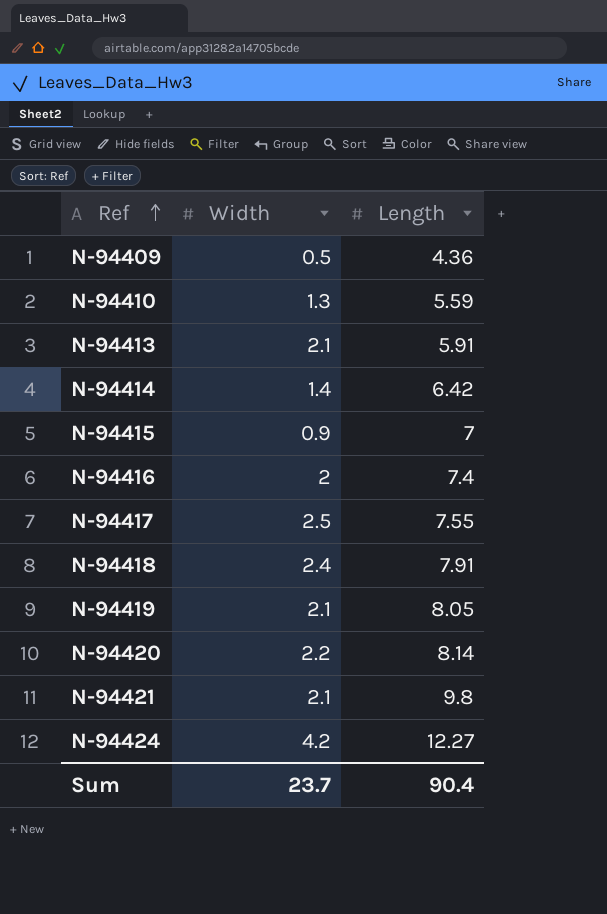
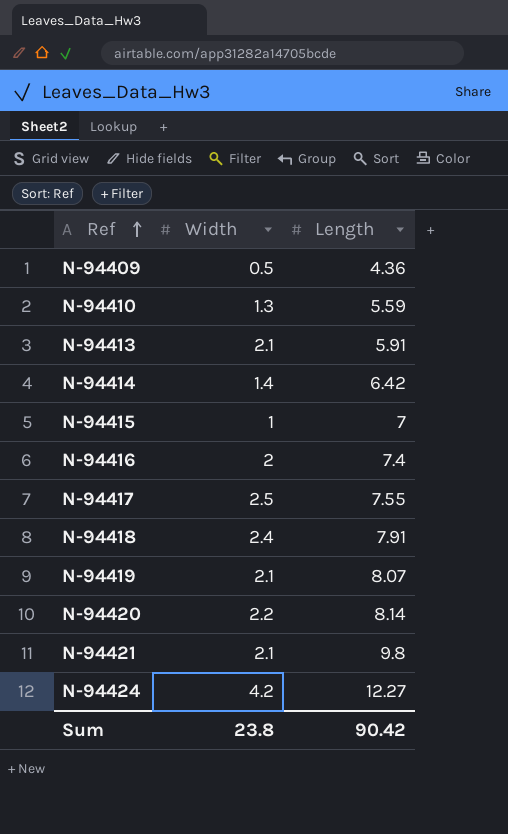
N-94415 | Width: 0.9 -> 1
N-94419 | Length: 8.05 -> 8.07
Sum | Width: 23.7 -> 23.8
Sum | Length: 90.4 -> 90.42

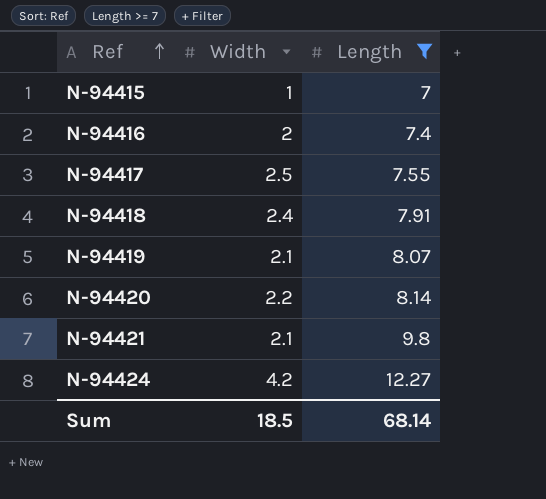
filter: none -> Length >= 7
Sum | Width: 23.8 -> 18.5
Sum | Length: 90.42 -> 68.14

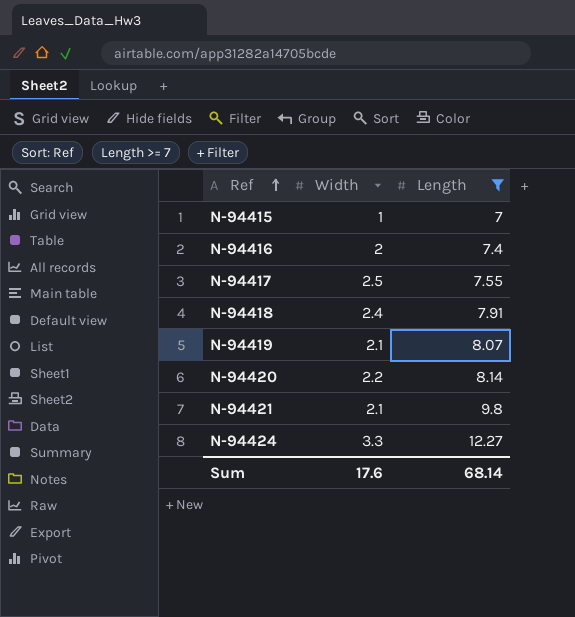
N-94424 | Width: 4.2 -> 3.3
Sum | Width: 18.5 -> 17.6

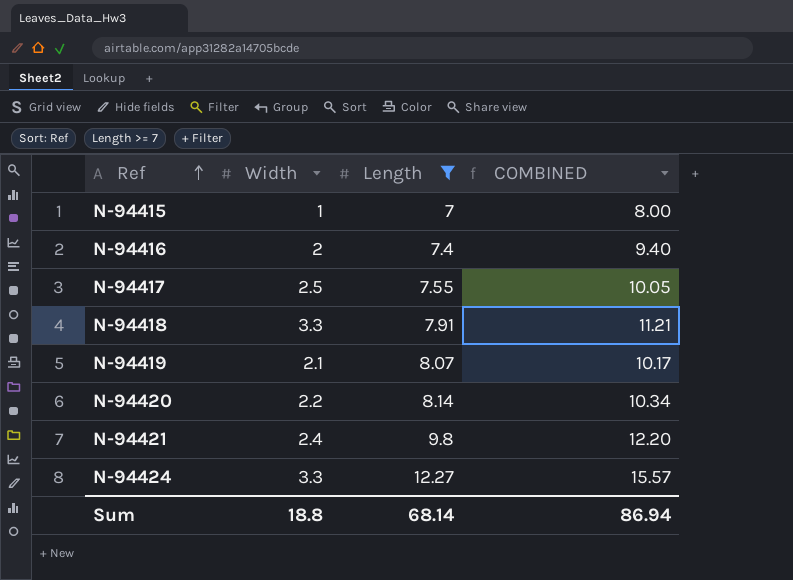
column COMBINED | formula: none -> [Width] + [Length]
N-94418 | Width: 2.4 -> 3.3
N-94421 | Width: 2.1 -> 2.4
Sum | Width: 17.6 -> 18.8

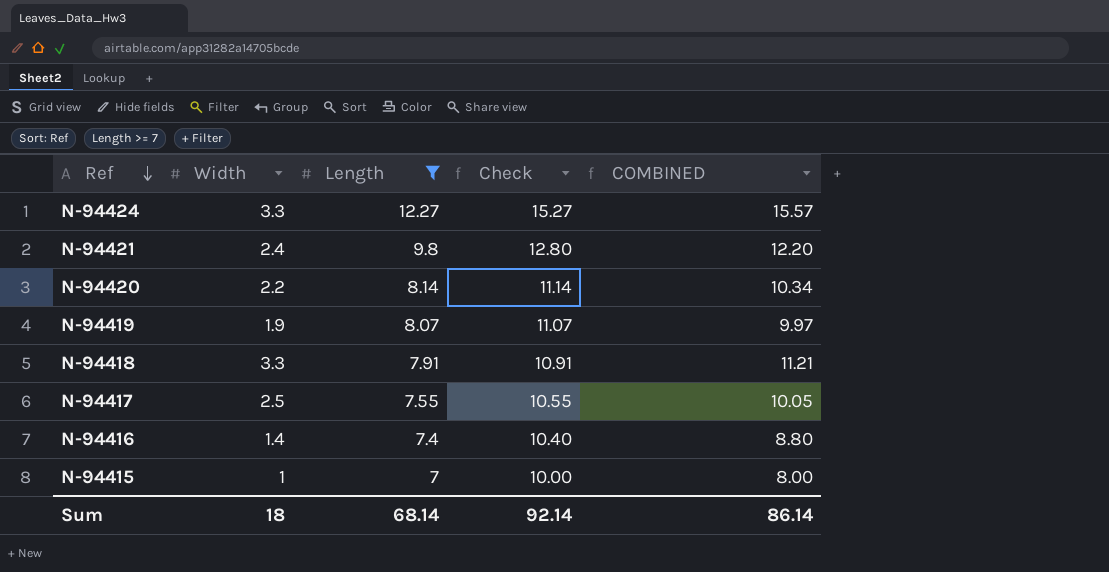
row order: Ref ascending -> Ref descending
column Check | formula: none -> [Length] + 3
N-94419 | Width: 2.1 -> 1.9
N-94419 | COMBINED: 10.17 -> 9.97
N-94416 | Width: 2 -> 1.4
N-94416 | COMBINED: 9.40 -> 8.80
Sum | Width: 18.8 -> 18
Sum | COMBINED: 86.94 -> 86.14

